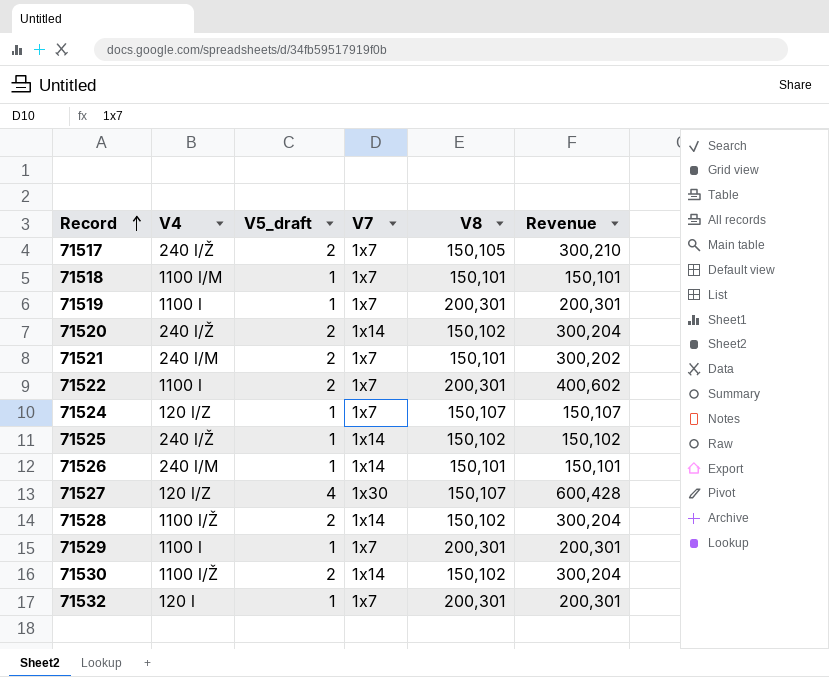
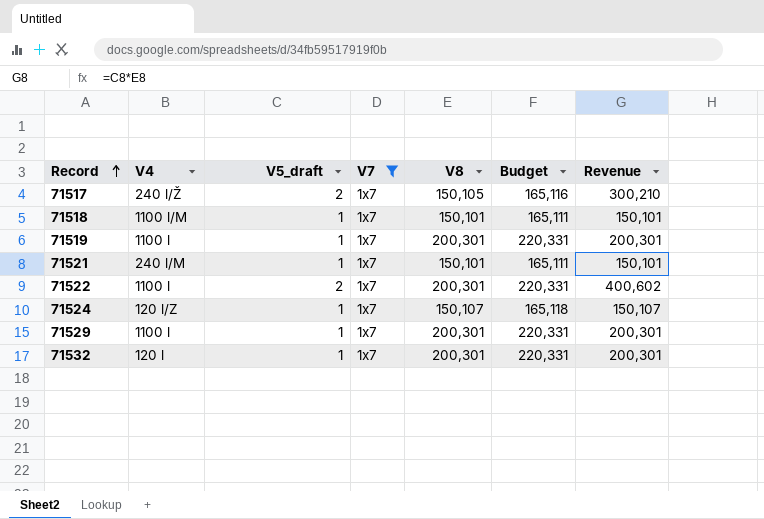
filter: none -> V7 = 1x7
column Budget | formula: none -> [V8] * 1.1
71521 | V5_draft: 2 -> 1
71521 | Revenue: 300,202 -> 150,101

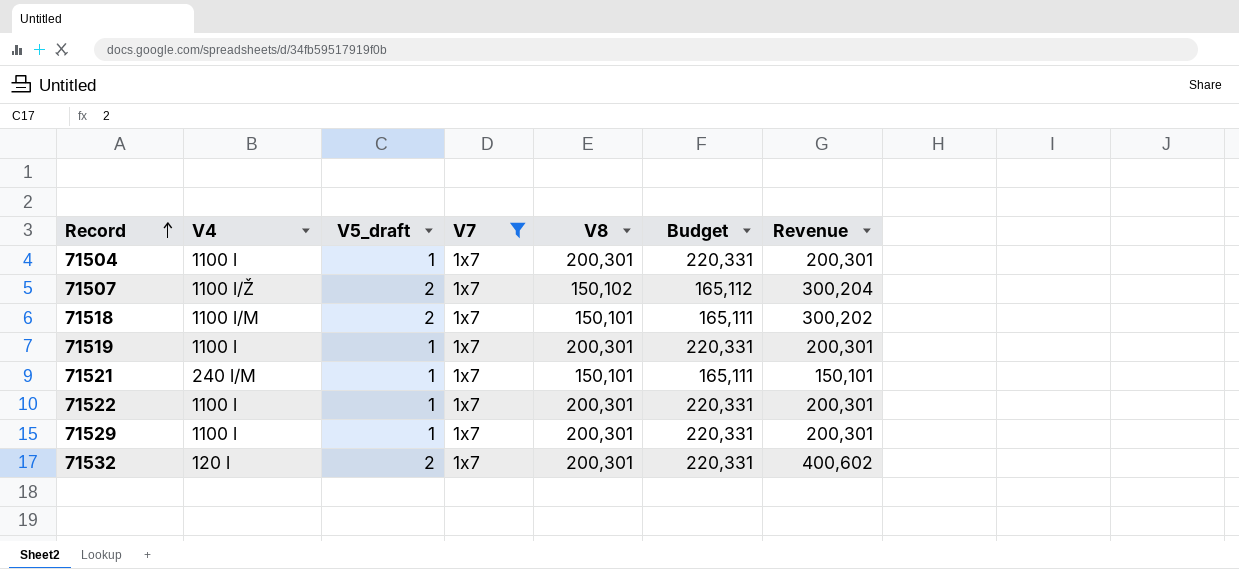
row 71517: 240 l/Ž | 2 | 1x7 | 150,105 | 165,116 | 300,210 -> none
row 71524: 120 l/Z | 1 | 1x7 | 150,107 | 165,118 | 150,107 -> none
row 71504: none -> 1100 l | 1 | 1x7 | 200,301 | 220,331 | 200,301
row 71507: none -> 1100 l/Ž | 2 | 1x7 | 150,102 | 165,112 | 300,204
71518 | V5_draft: 1 -> 2
71518 | Revenue: 150,101 -> 300,202
71522 | V5_draft: 2 -> 1
71522 | Revenue: 400,602 -> 200,301
71532 | V5_draft: 1 -> 2
71532 | Revenue: 200,301 -> 400,602

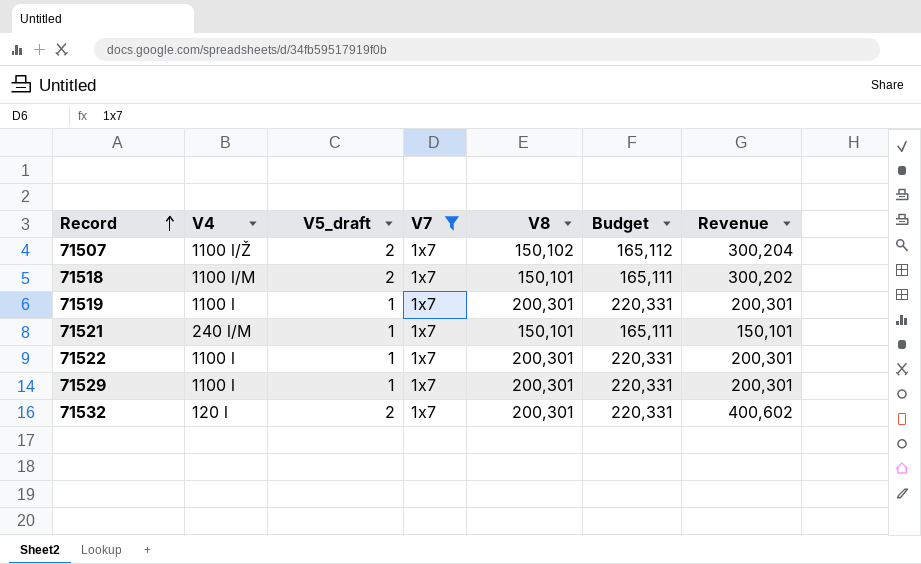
row 71504: 1100 l | 1 | 1x7 | 200,301 | 220,331 | 200,301 -> none

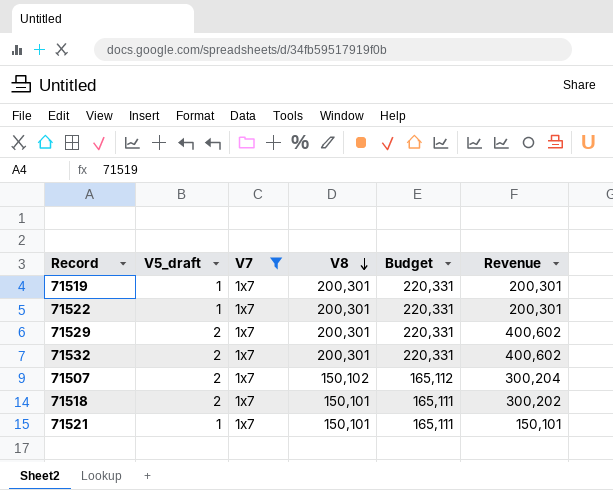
row order: Record ascending -> V8 descending
column V4 | position: 2 -> none
71529 | V5_draft: 1 -> 2
71529 | Revenue: 200,301 -> 400,602

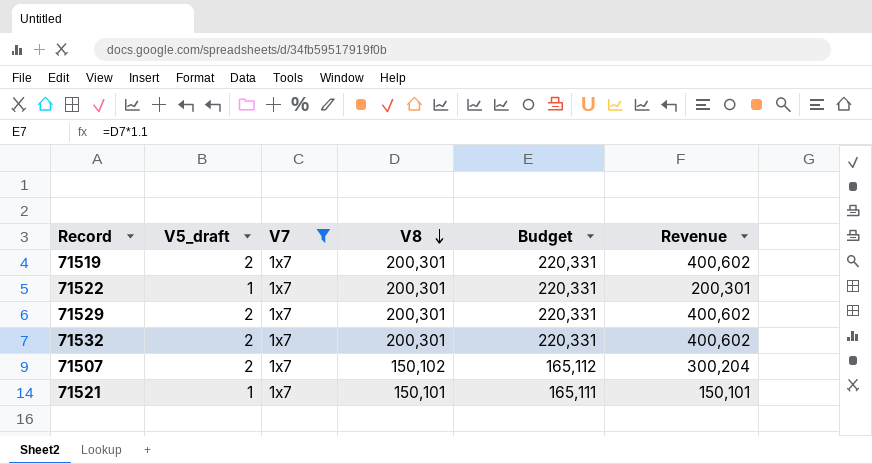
row 71518: 2 | 1x7 | 150,101 | 165,111 | 300,202 -> none
71519 | V5_draft: 1 -> 2
71519 | Revenue: 200,301 -> 400,602

